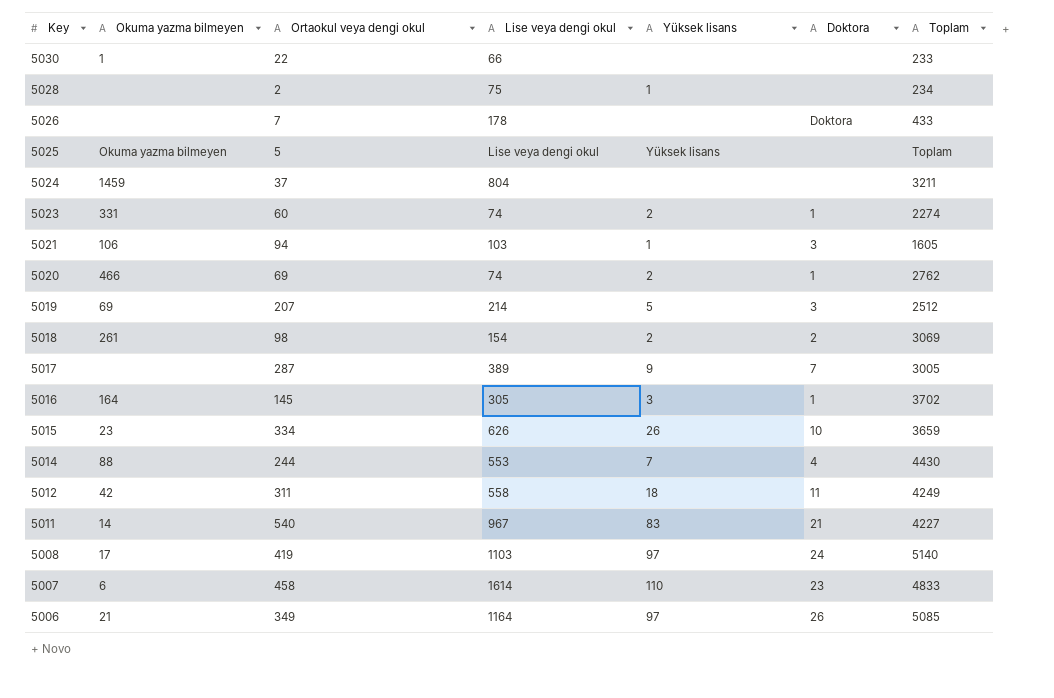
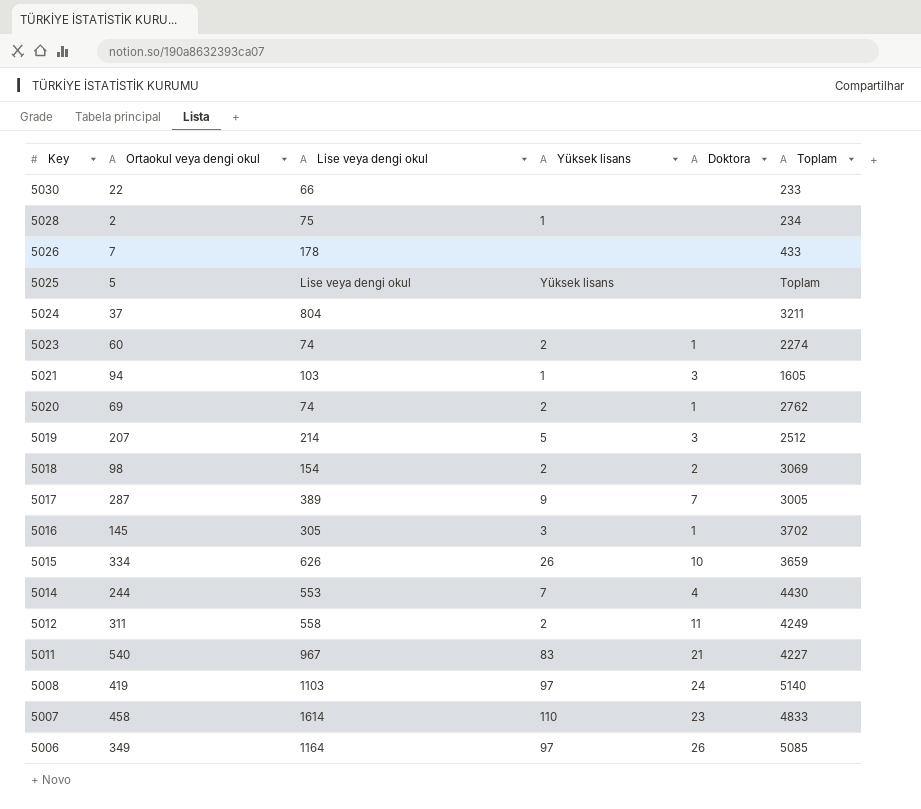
column Okuma yazma bilmeyen | position: 2 -> none
5026 | Doktora: Doktora -> none
5012 | Yüksek lisans: 18 -> 2

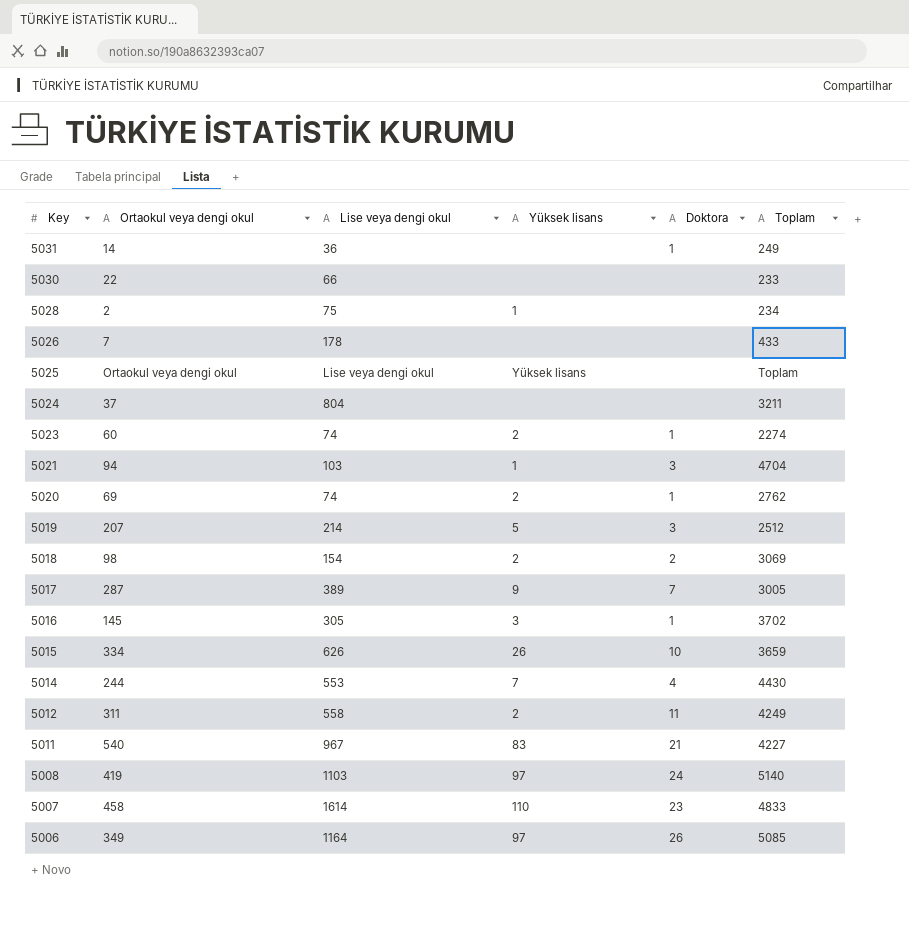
row 5031: none -> 14 | 36 | none | 1 | 249
5025 | Ortaokul veya dengi okul: 5 -> Ortaokul veya dengi okul
5021 | Toplam: 1605 -> 4704

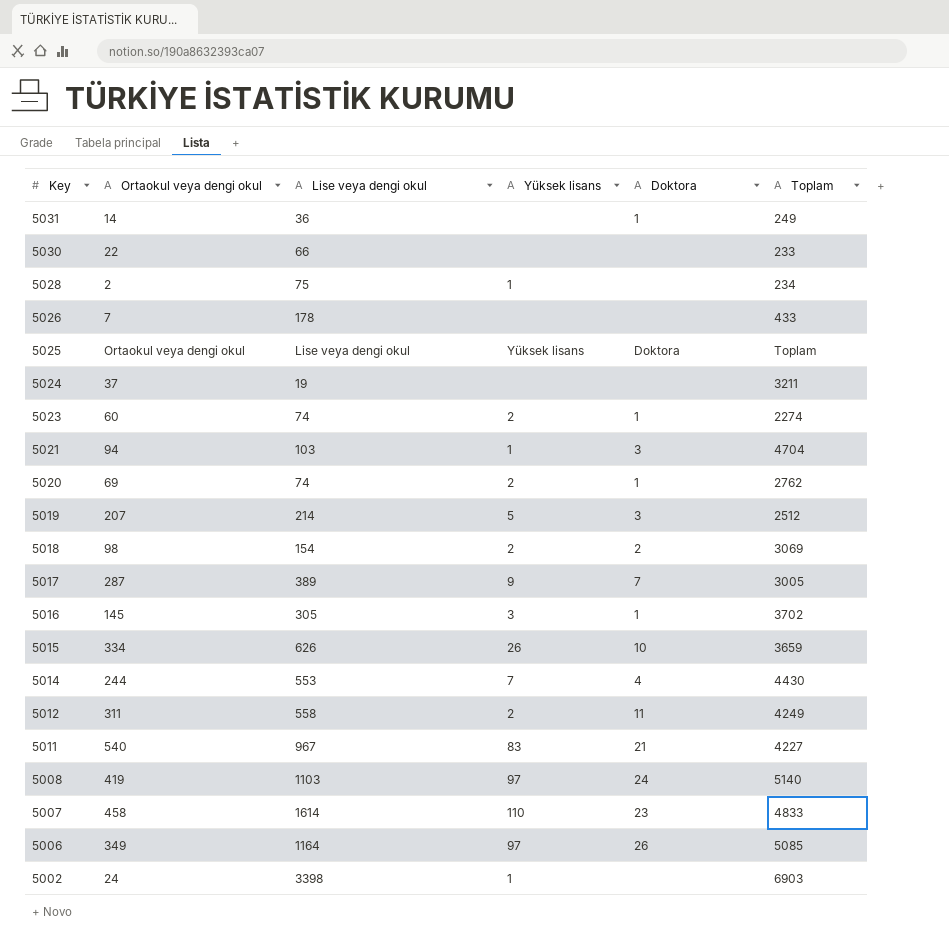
5025 | Doktora: none -> Doktora
5024 | Lise veya dengi okul: 804 -> 19
row 5002: none -> 24 | 3398 | 1 | none | 6903

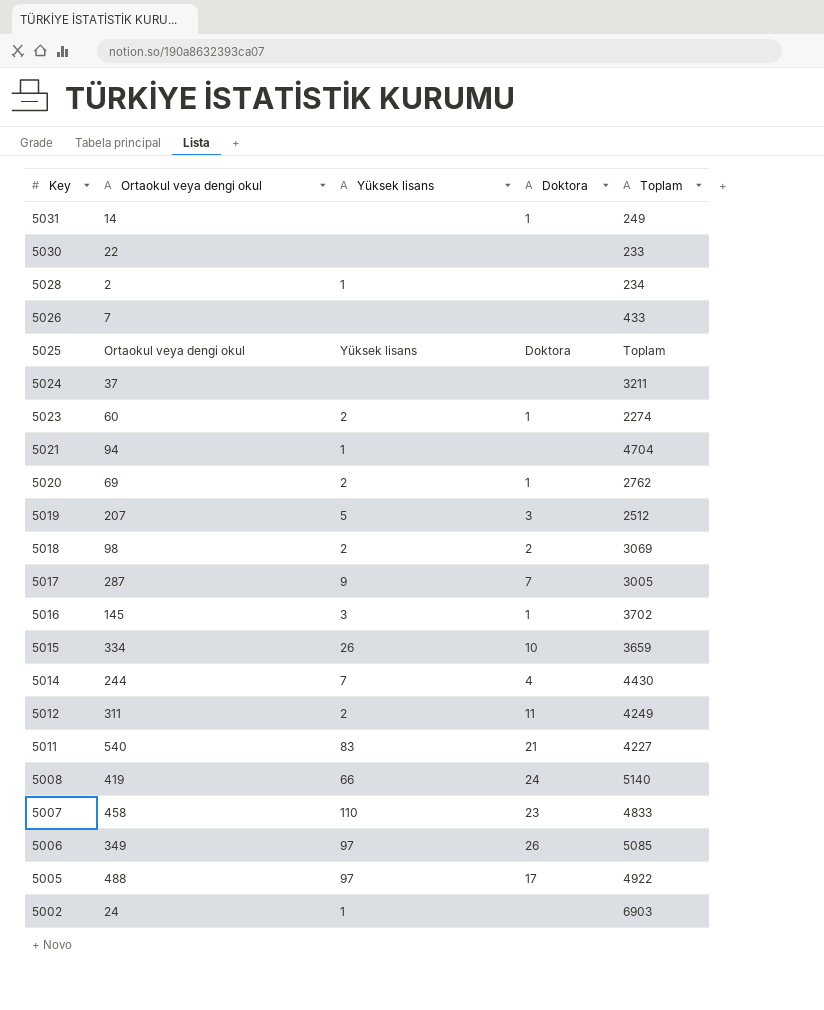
column Lise veya dengi okul | position: 3 -> none
5021 | Doktora: 3 -> none
5008 | Yüksek lisans: 97 -> 66
row 5005: none -> 488 | 97 | 17 | 4922

